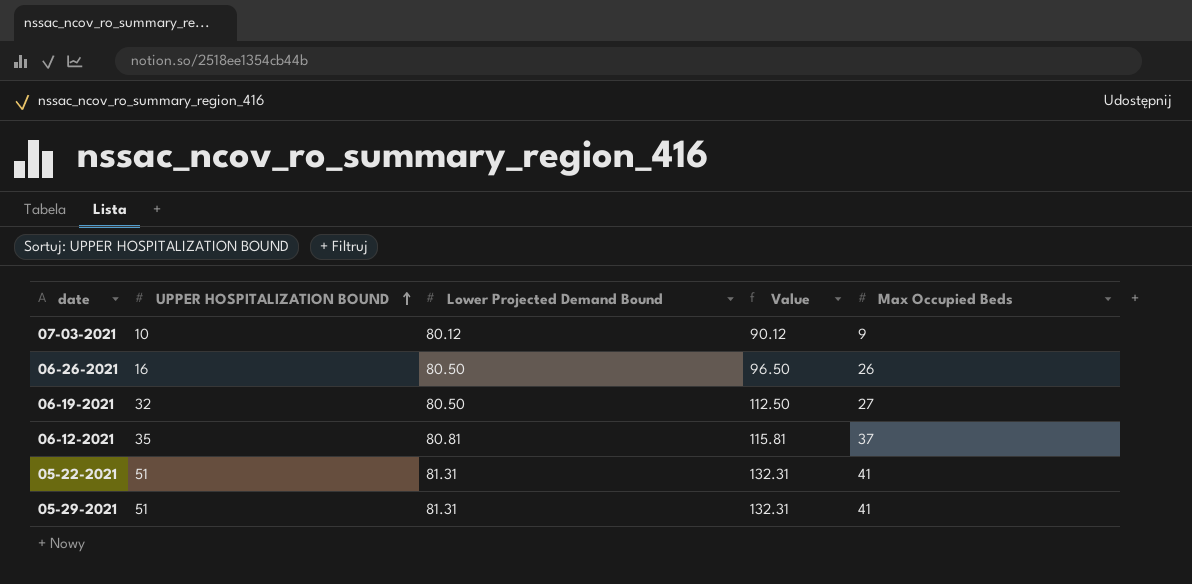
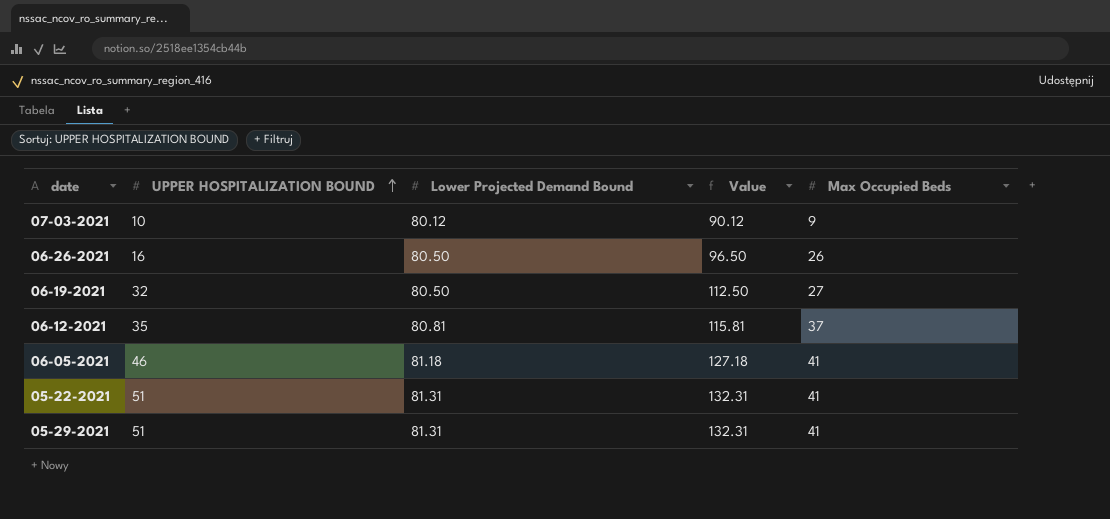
row 06-05-2021: none -> 46 | 81.18 | 127.18 | 41

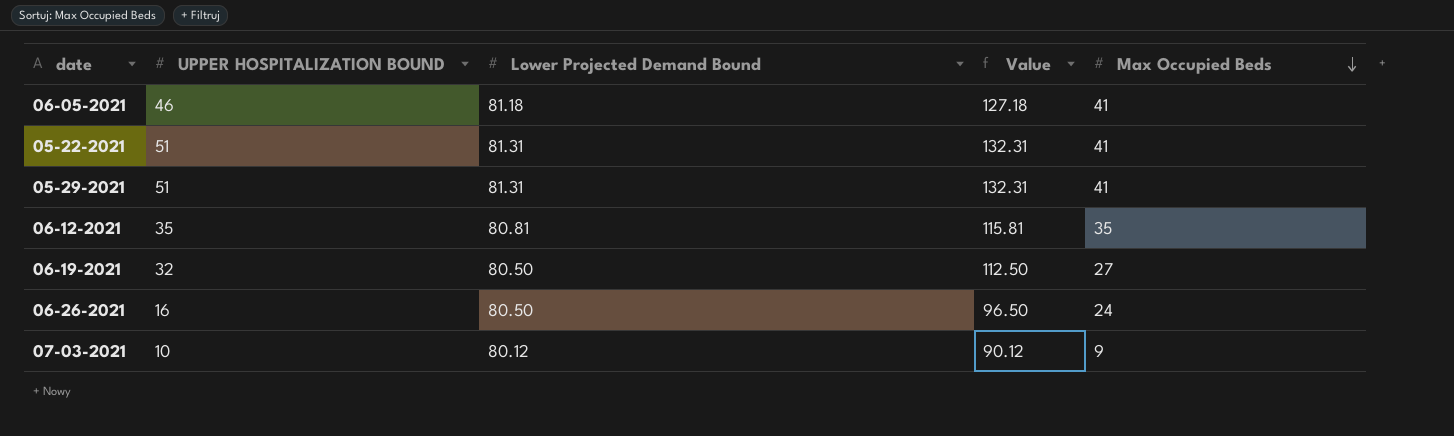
row order: UPPER HOSPITALIZATION BOUND ascending -> Max Occupied Beds descending
06-12-2021 | Max Occupied Beds: 37 -> 35
06-26-2021 | Max Occupied Beds: 26 -> 24

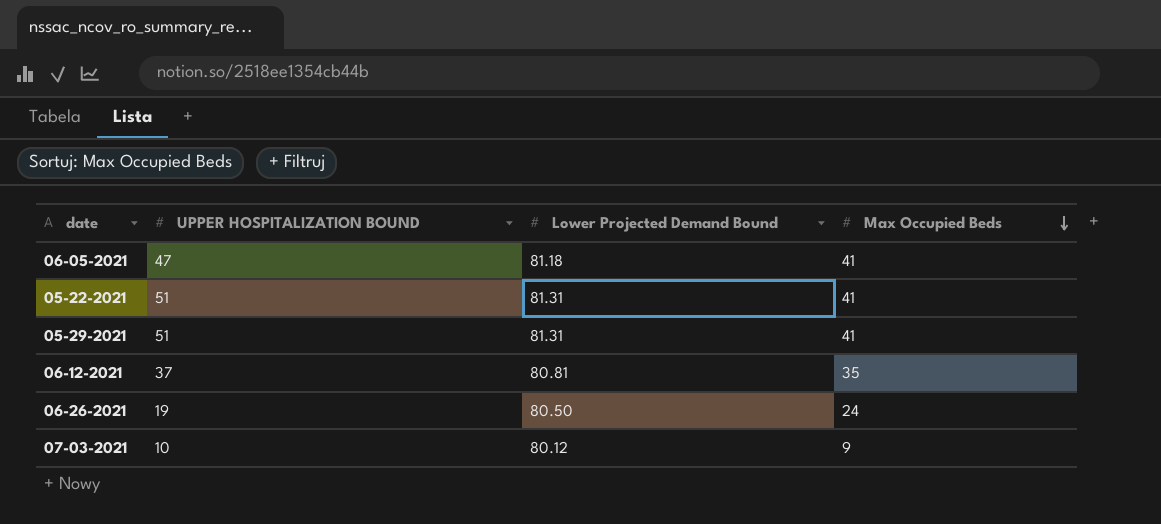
column Value | formula: [UPPER HOSPITALIZATION BOUND] + [Lower Projected Demand Bound] -> none
row 06-19-2021: 32 | 80.50 | 112.50 | 27 -> none
06-05-2021 | UPPER HOSPITALIZATION BOUND: 46 -> 47
06-12-2021 | UPPER HOSPITALIZATION BOUND: 35 -> 37
06-26-2021 | UPPER HOSPITALIZATION BOUND: 16 -> 19

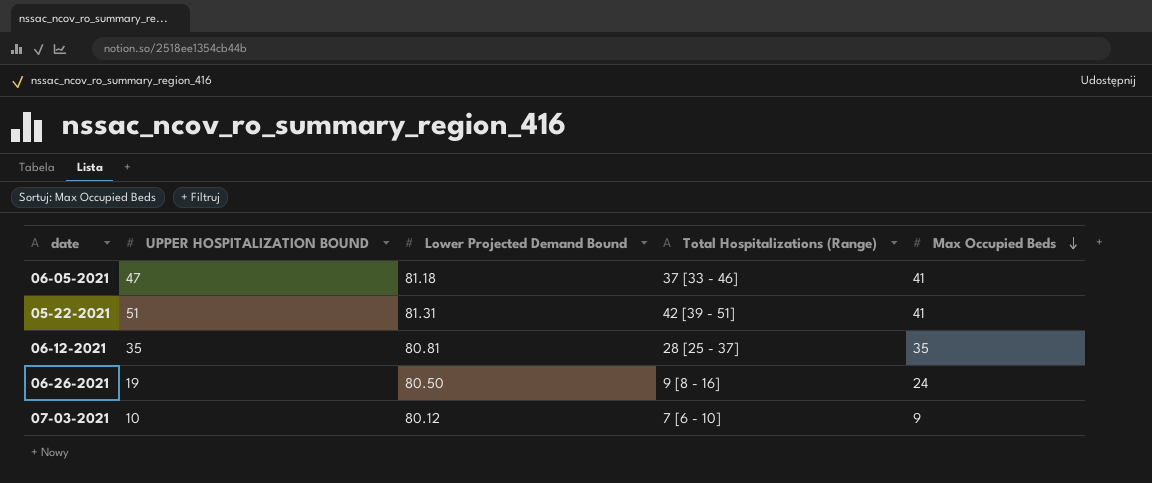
column Total Hospitalizations (Range) | position: none -> 4
row 05-29-2021: 51 | 81.31 | 41 -> none
06-12-2021 | UPPER HOSPITALIZATION BOUND: 37 -> 35

